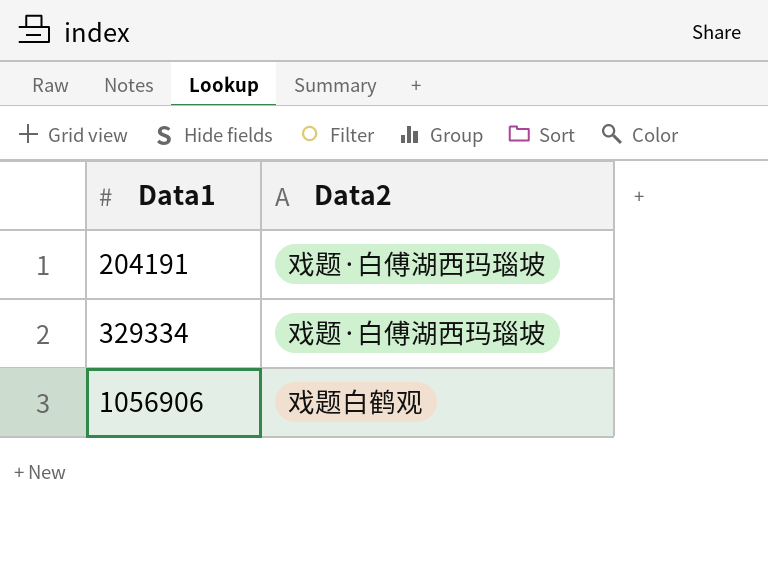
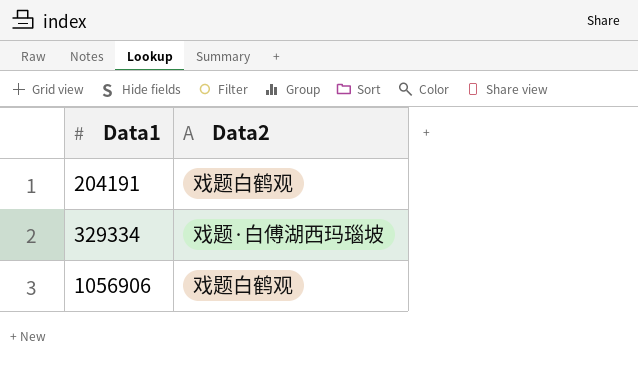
204191 | Data2: 戏题·白傅湖西玛瑙坡 -> 戏题白鹤观

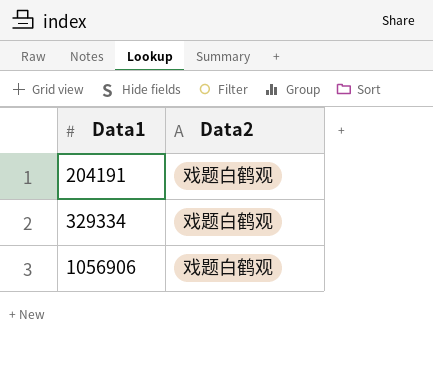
329334 | Data2: 戏题·白傅湖西玛瑙坡 -> 戏题白鹤观

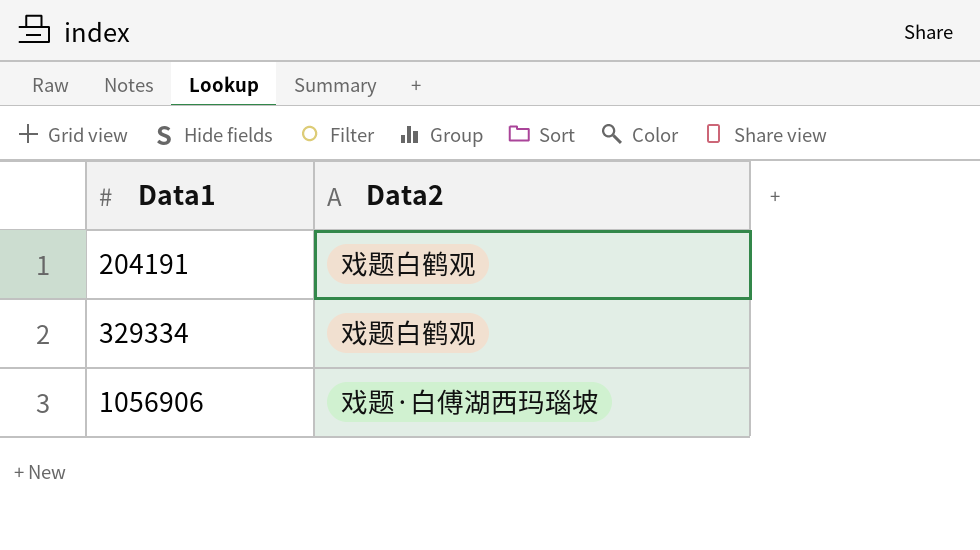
1056906 | Data2: 戏题白鹤观 -> 戏题·白傅湖西玛瑙坡

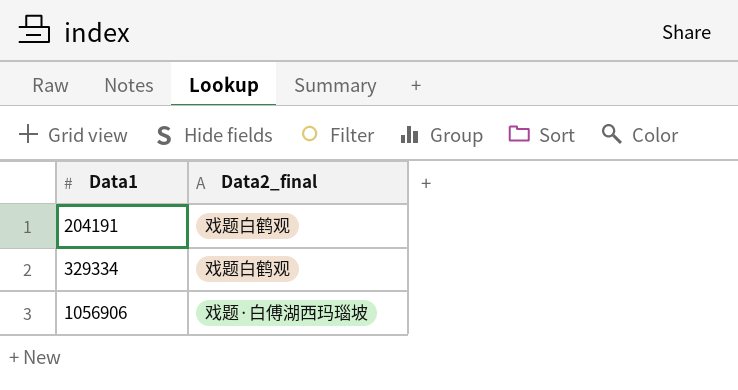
column name: Data2 -> Data2_final

